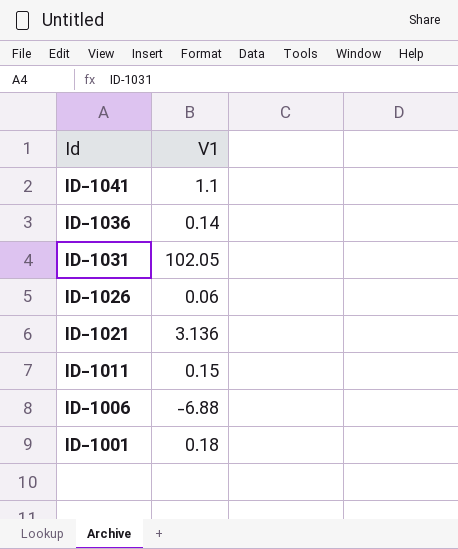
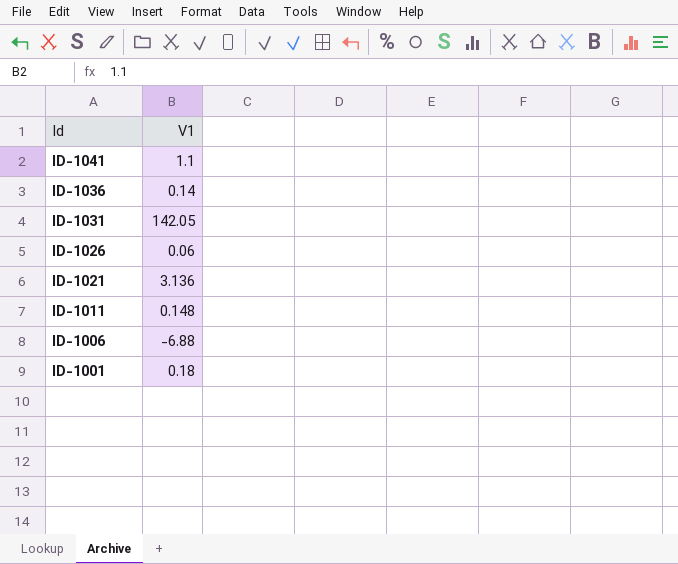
ID-1031 | V1: 102.05 -> 142.05
ID-1011 | V1: 0.15 -> 0.148

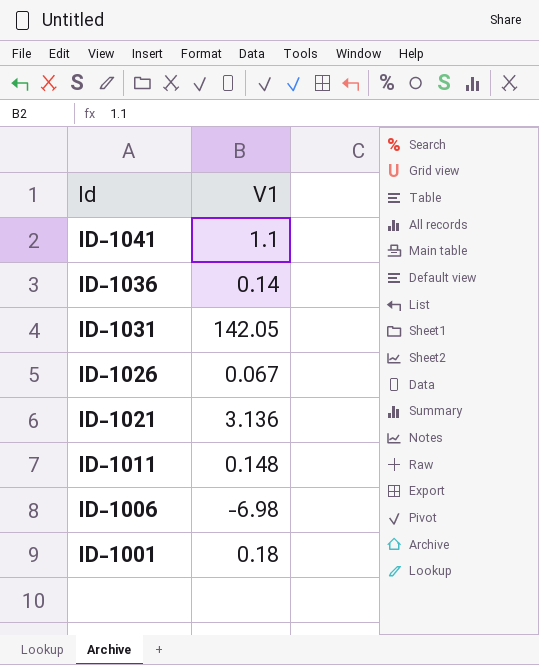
ID-1026 | V1: 0.06 -> 0.067
ID-1006 | V1: -6.88 -> -6.98

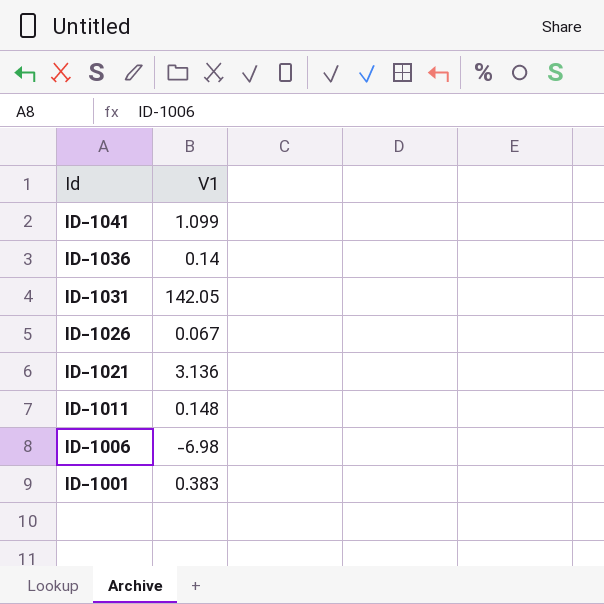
ID-1041 | V1: 1.1 -> 1.099
ID-1001 | V1: 0.18 -> 0.383

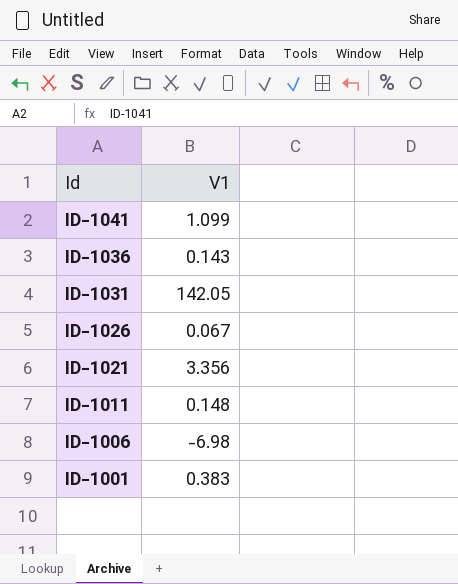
ID-1036 | V1: 0.14 -> 0.143
ID-1021 | V1: 3.136 -> 3.356

